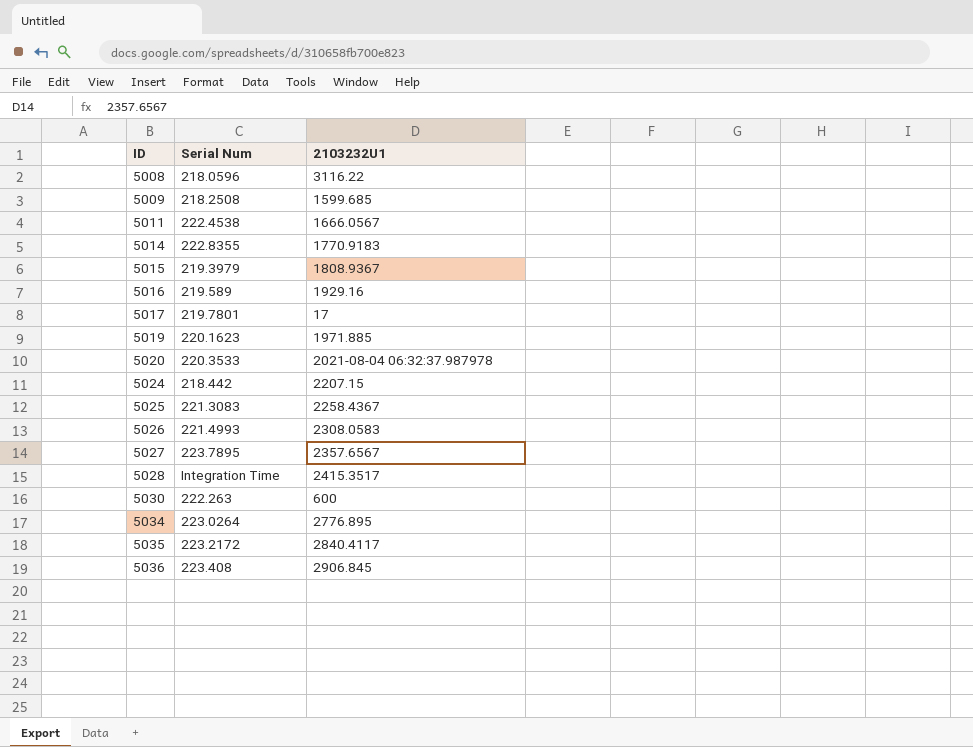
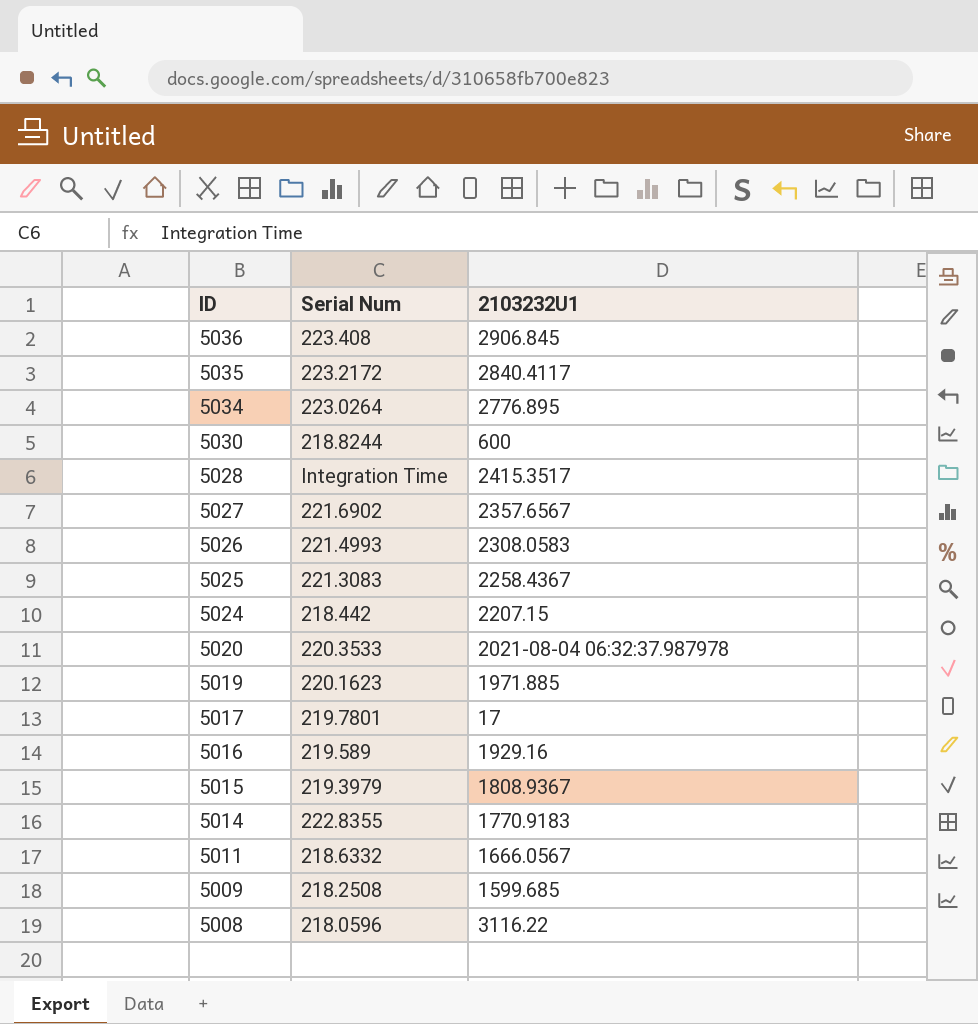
row order: ID ascending -> ID descending
5030 | Serial Num: 222.263 -> 218.8244
5027 | Serial Num: 223.7895 -> 221.6902
5011 | Serial Num: 222.4538 -> 218.6332

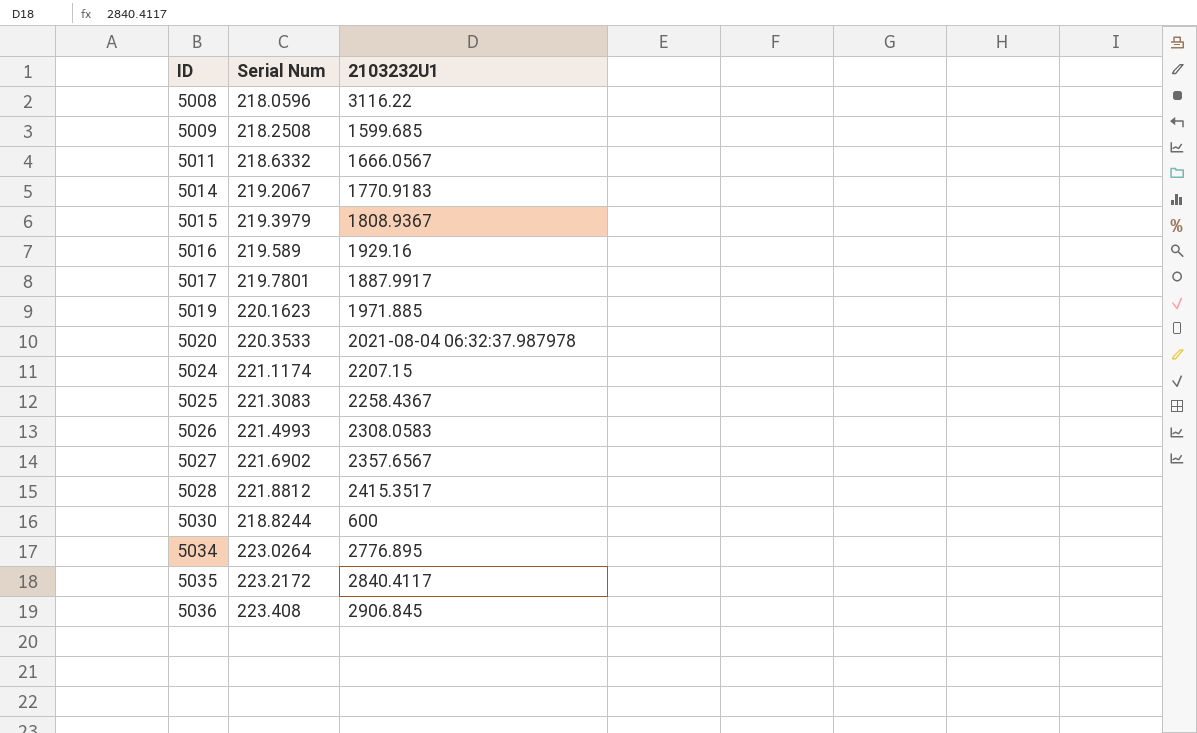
row order: ID descending -> ID ascending
5014 | Serial Num: 222.8355 -> 219.2067
5017 | 2103232U1: 17 -> 1887.9917
5024 | Serial Num: 218.442 -> 221.1174
5028 | Serial Num: Integration Time -> 221.8812

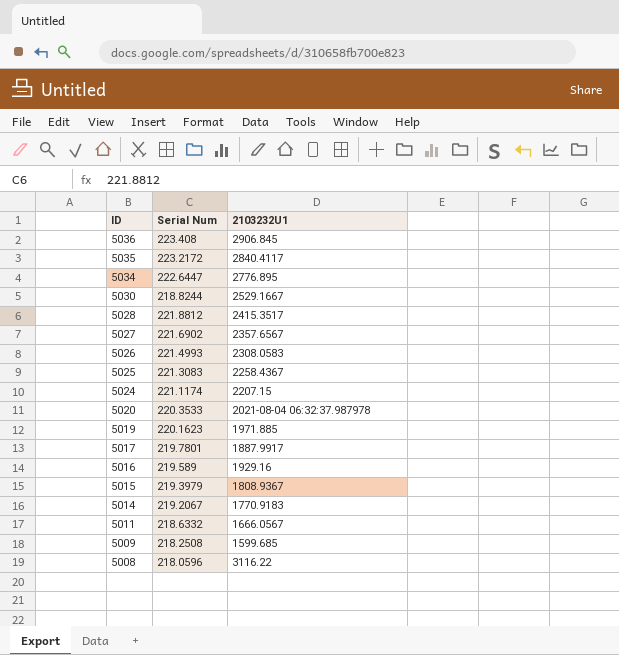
row order: ID ascending -> ID descending
5034 | Serial Num: 223.0264 -> 222.6447
5030 | 2103232U1: 600 -> 2529.1667

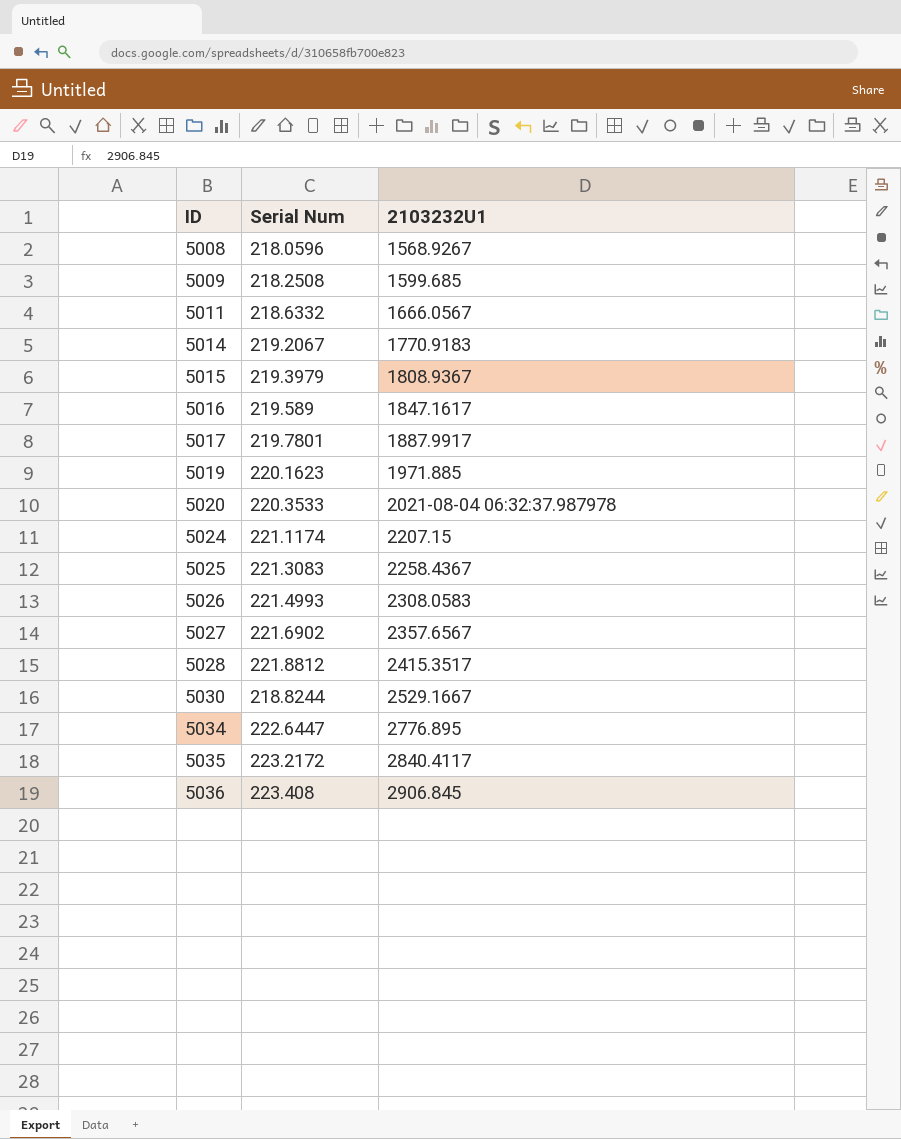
row order: ID descending -> ID ascending
5008 | 2103232U1: 3116.22 -> 1568.9267
5016 | 2103232U1: 1929.16 -> 1847.1617

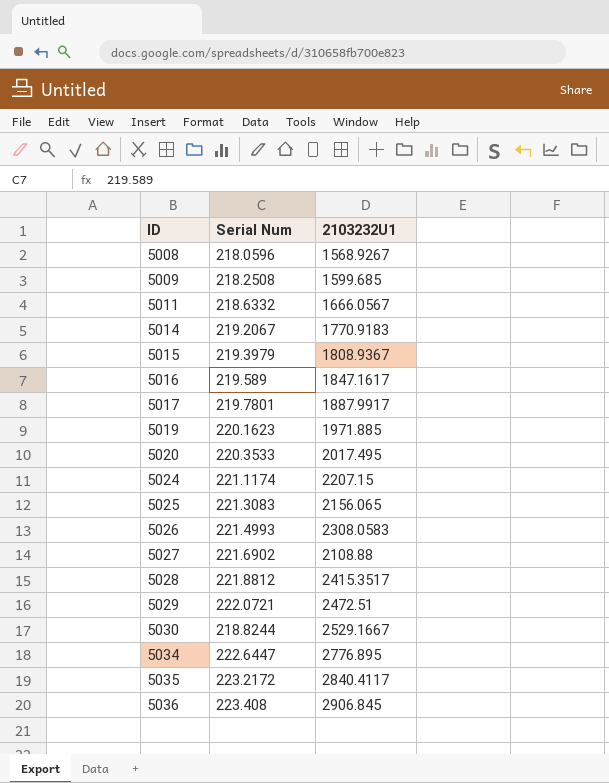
5020 | 2103232U1: 2021-08-04 06:32:37.987978 -> 2017.495
5025 | 2103232U1: 2258.4367 -> 2156.065
5027 | 2103232U1: 2357.6567 -> 2108.88
row 5029: none -> 222.0721 | 2472.51

